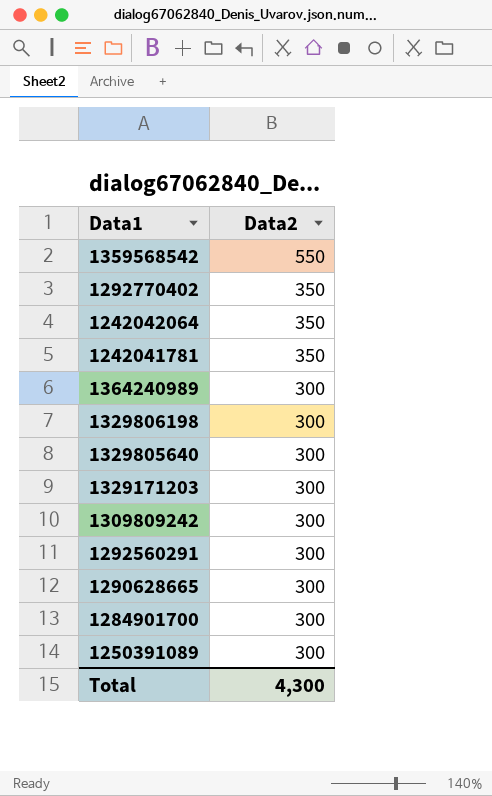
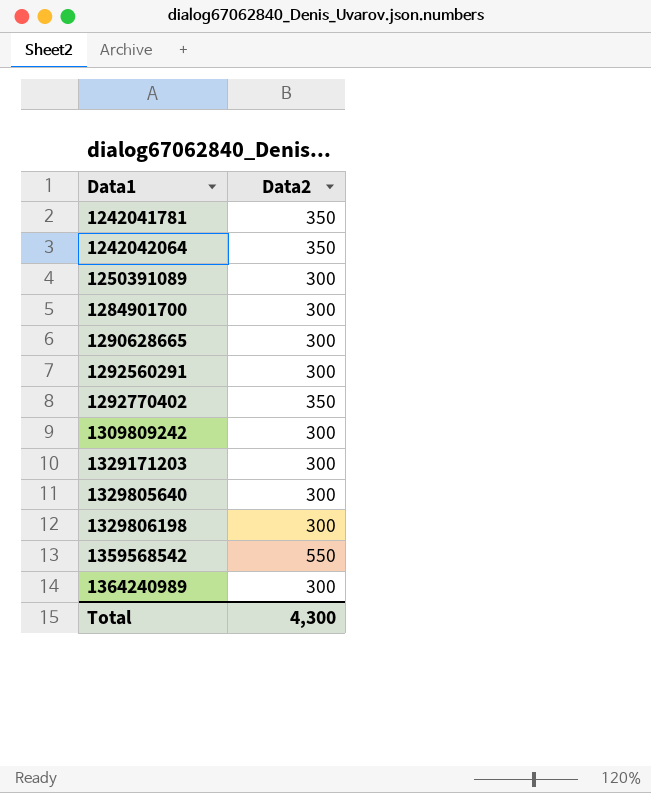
row order: Data2 descending -> Data1 ascending

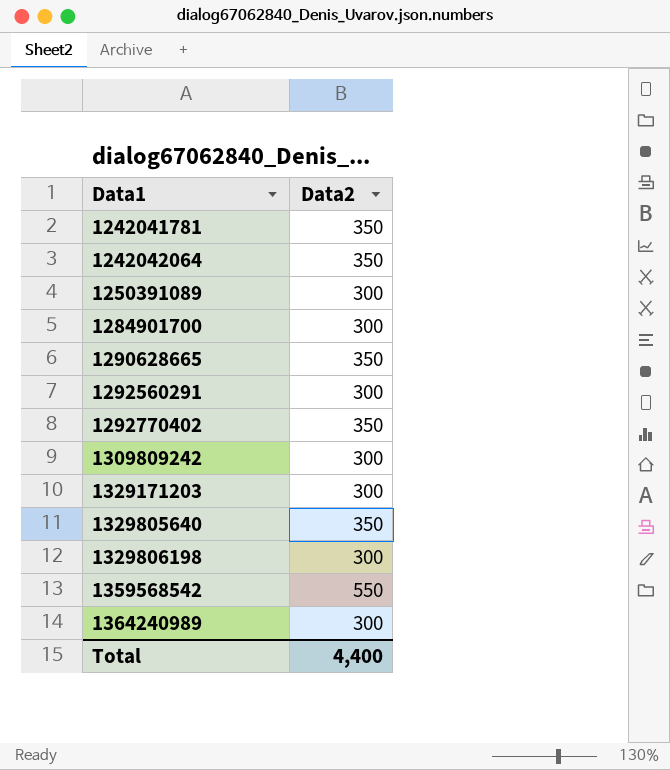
1290628665 | Data2: 300 -> 350
1329805640 | Data2: 300 -> 350
Total | Data2: 4,300 -> 4,400

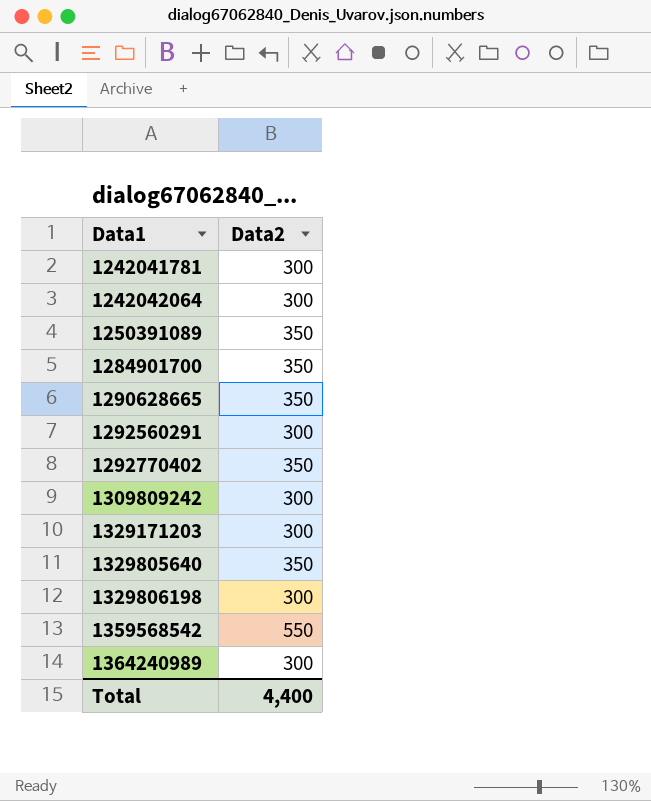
1242041781 | Data2: 350 -> 300
1242042064 | Data2: 350 -> 300
1250391089 | Data2: 300 -> 350
1284901700 | Data2: 300 -> 350

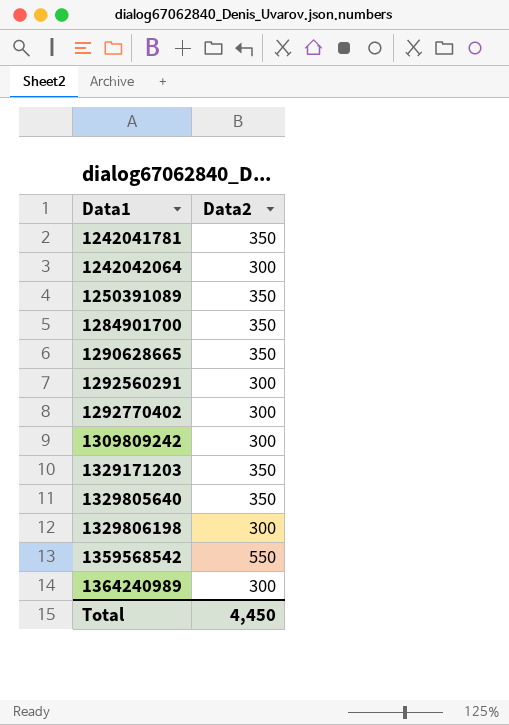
1242041781 | Data2: 300 -> 350
1292770402 | Data2: 350 -> 300
1329171203 | Data2: 300 -> 350
Total | Data2: 4,400 -> 4,450

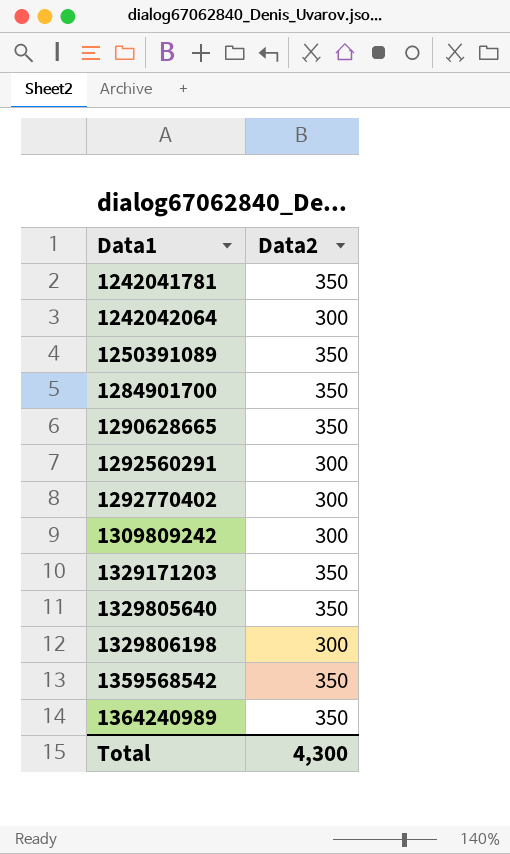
1359568542 | Data2: 550 -> 350
1364240989 | Data2: 300 -> 350
Total | Data2: 4,450 -> 4,300

